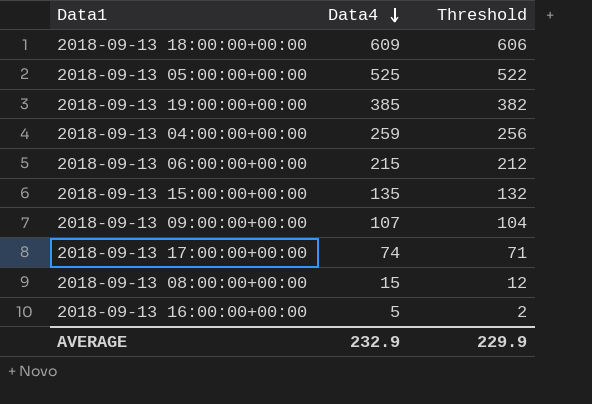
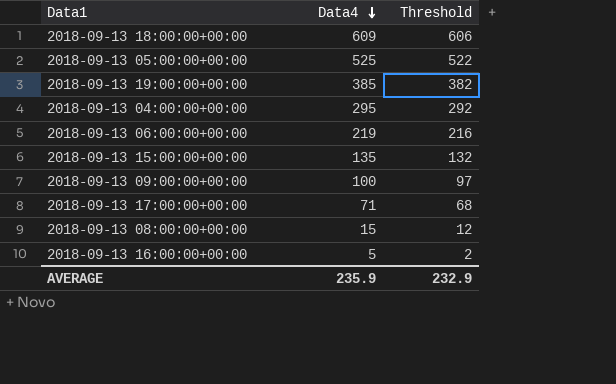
2018-09-13 04:00:00+00:00 | Data4: 259 -> 295
2018-09-13 04:00:00+00:00 | Threshold: 256 -> 292
2018-09-13 06:00:00+00:00 | Data4: 215 -> 219
2018-09-13 06:00:00+00:00 | Threshold: 212 -> 216
2018-09-13 09:00:00+00:00 | Data4: 107 -> 100
2018-09-13 09:00:00+00:00 | Threshold: 104 -> 97
2018-09-13 17:00:00+00:00 | Data4: 74 -> 71
2018-09-13 17:00:00+00:00 | Threshold: 71 -> 68
AVERAGE | Data4: 232.9 -> 235.9
AVERAGE | Threshold: 229.9 -> 232.9

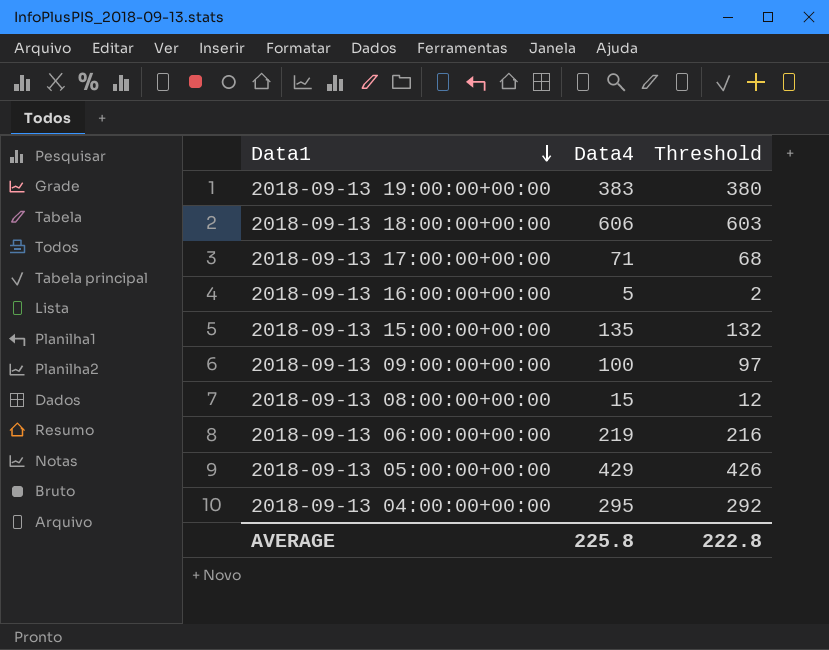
row order: Data4 descending -> Data1 descending
2018-09-13 19:00:00+00:00 | Data4: 385 -> 383
2018-09-13 19:00:00+00:00 | Threshold: 382 -> 380
2018-09-13 18:00:00+00:00 | Data4: 609 -> 606
2018-09-13 18:00:00+00:00 | Threshold: 606 -> 603
2018-09-13 05:00:00+00:00 | Data4: 525 -> 429
2018-09-13 05:00:00+00:00 | Threshold: 522 -> 426
AVERAGE | Data4: 235.9 -> 225.8
AVERAGE | Threshold: 232.9 -> 222.8

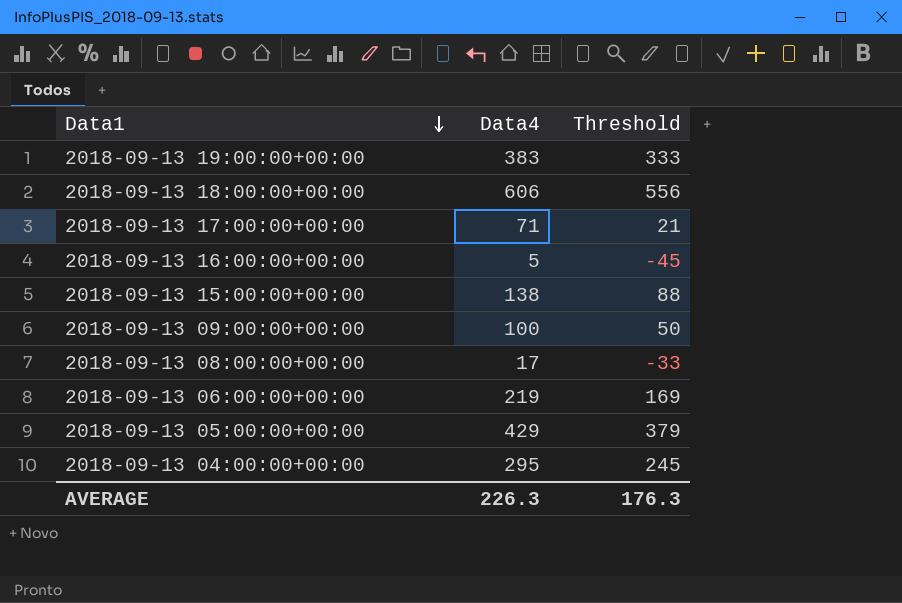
column Threshold | formula: [Data4] - 3 -> [Data4] - 50
2018-09-13 15:00:00+00:00 | Data4: 135 -> 138
2018-09-13 08:00:00+00:00 | Data4: 15 -> 17
AVERAGE | Data4: 225.8 -> 226.3
AVERAGE | Threshold: 222.8 -> 176.3

